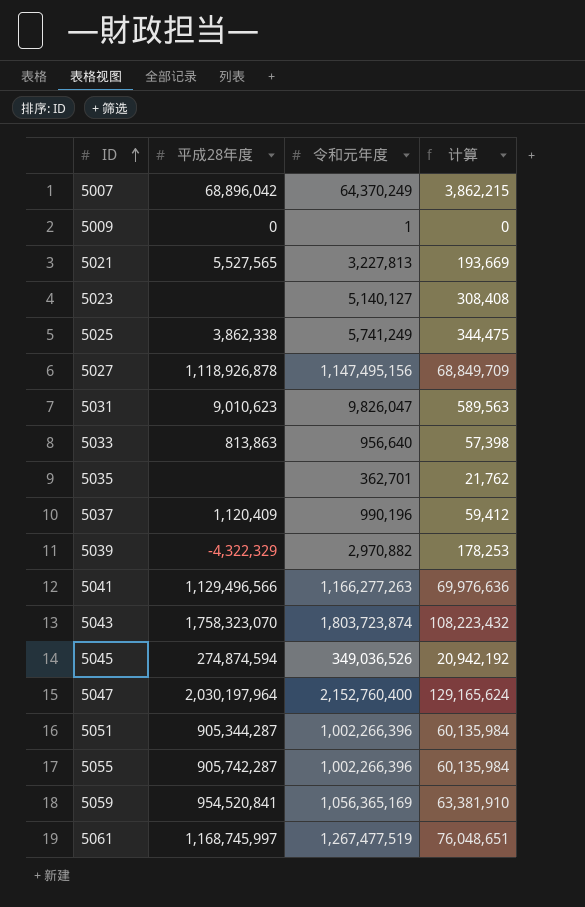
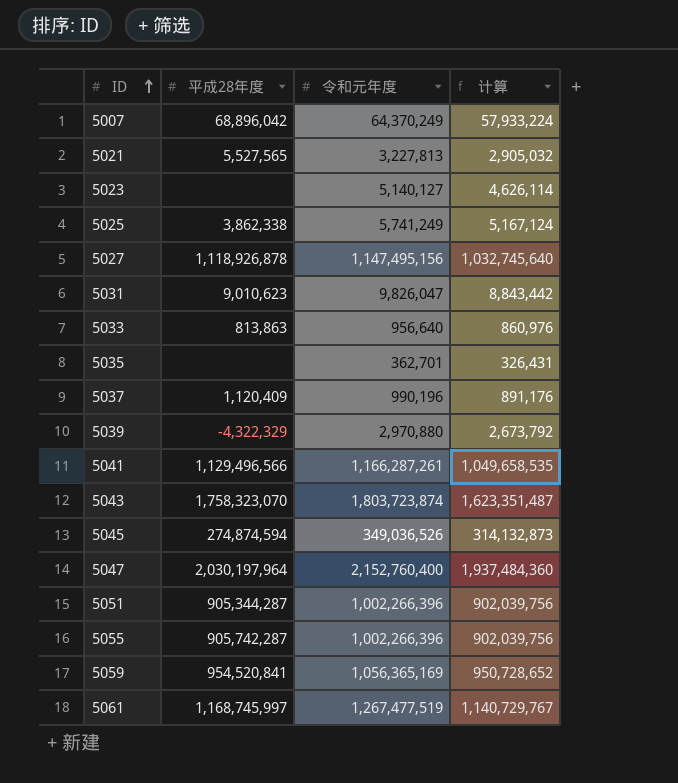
column 计算 | formula: [令和元年度] * 0.06 -> [令和元年度] * 0.9
row 5009: 0 | 1 | 0 -> none
5039 | 令和元年度: 2,970,882 -> 2,970,880
5041 | 令和元年度: 1,166,277,263 -> 1,166,287,261

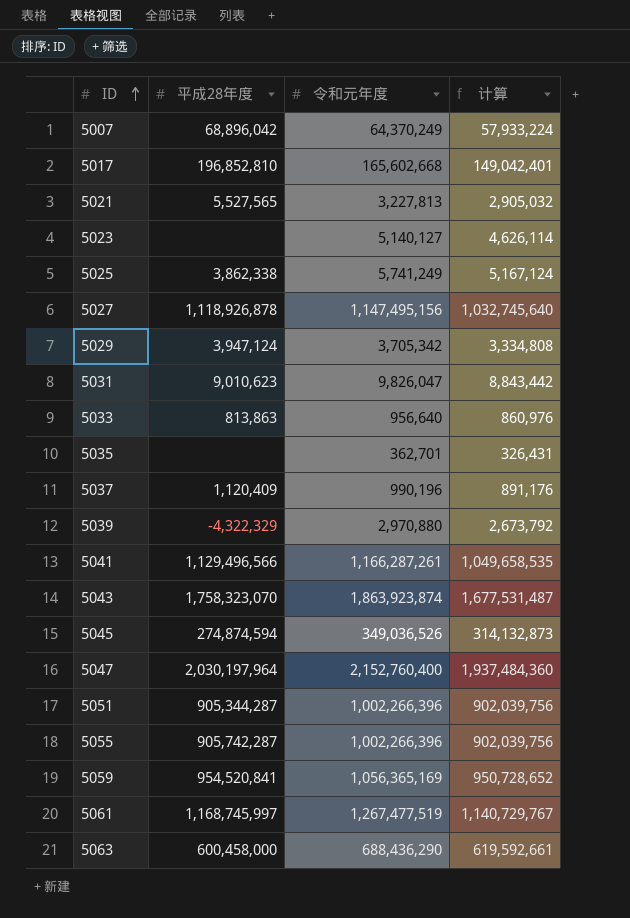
row 5017: none -> 196,852,810 | 165,602,668 | 149,042,401
row 5029: none -> 3,947,124 | 3,705,342 | 3,334,808
5043 | 令和元年度: 1,803,723,874 -> 1,863,923,874
5043 | 计算: 1,623,351,487 -> 1,677,531,487
row 5063: none -> 600,458,000 | 688,436,290 | 619,592,661

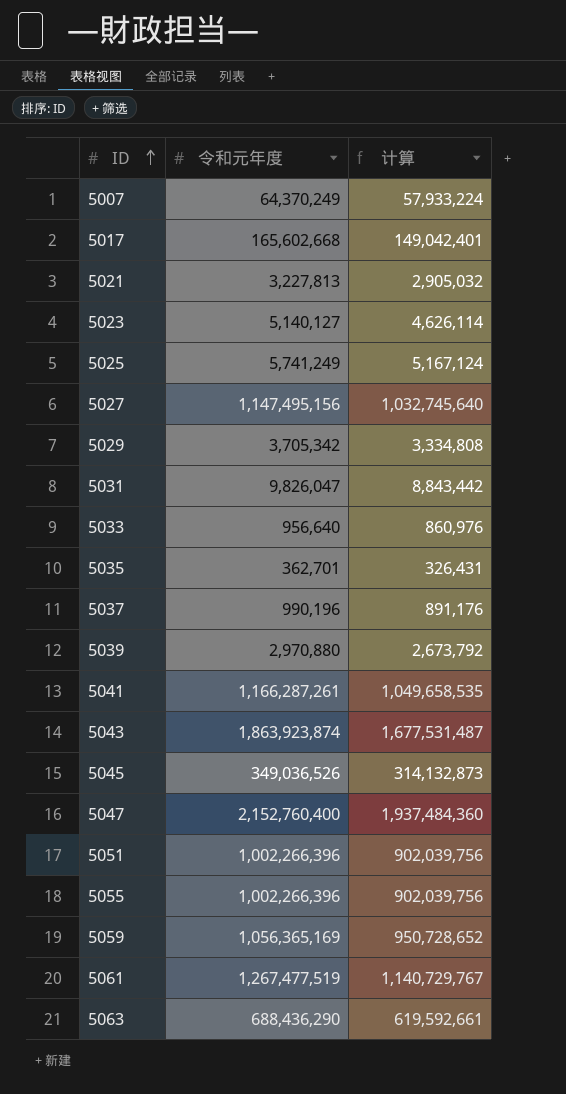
column 平成28年度 | position: 2 -> none

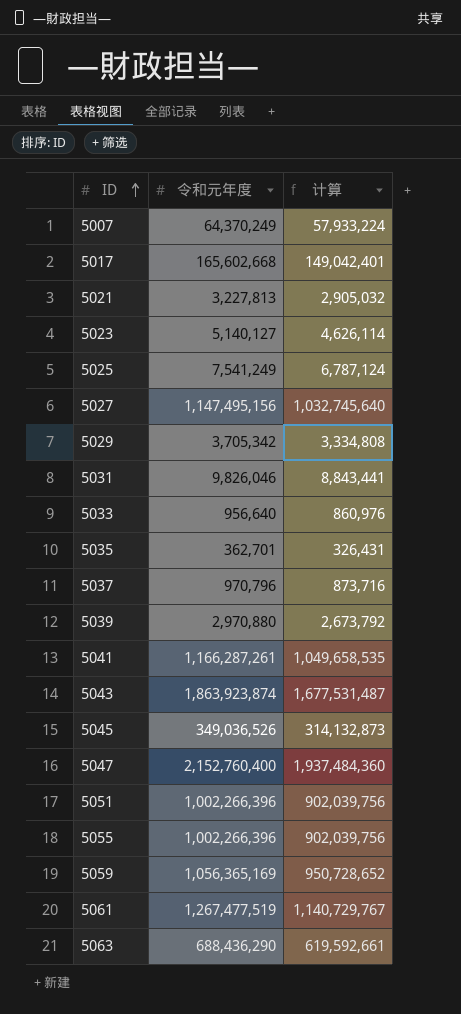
5025 | 令和元年度: 5,741,249 -> 7,541,249
5025 | 计算: 5,167,124 -> 6,787,124
5031 | 令和元年度: 9,826,047 -> 9,826,046
5031 | 计算: 8,843,442 -> 8,843,441
5037 | 令和元年度: 990,196 -> 970,796
5037 | 计算: 891,176 -> 873,716

